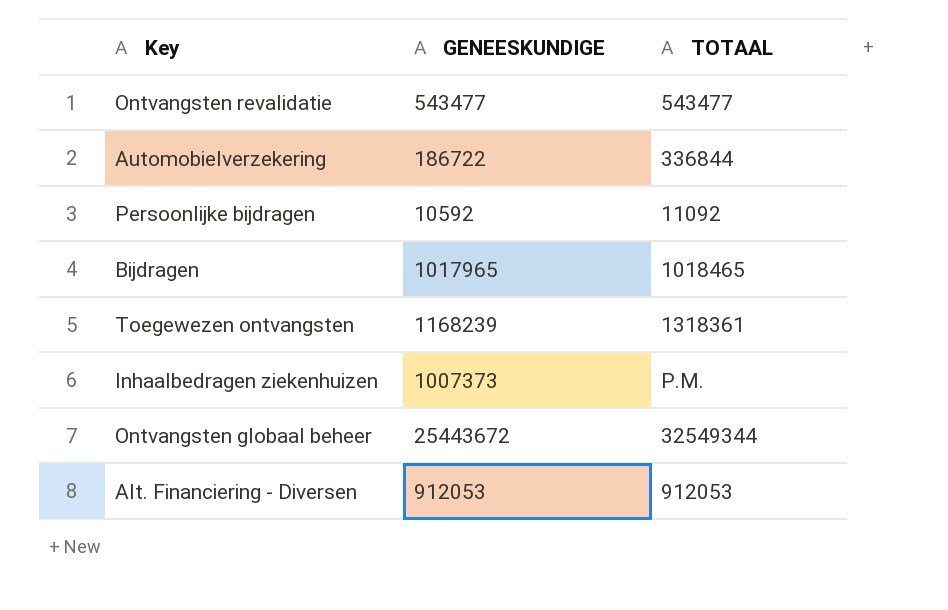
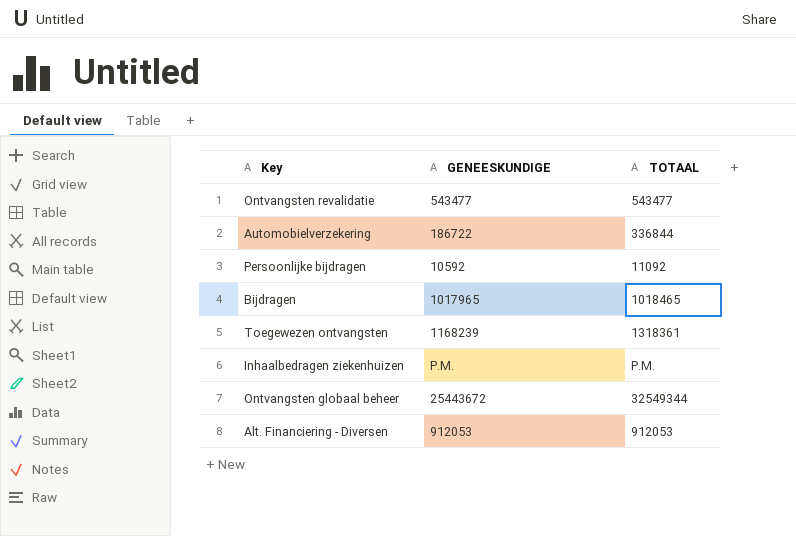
Inhaalbedragen ziekenhuizen | GENEESKUNDIGE: 1007373 -> P.M.

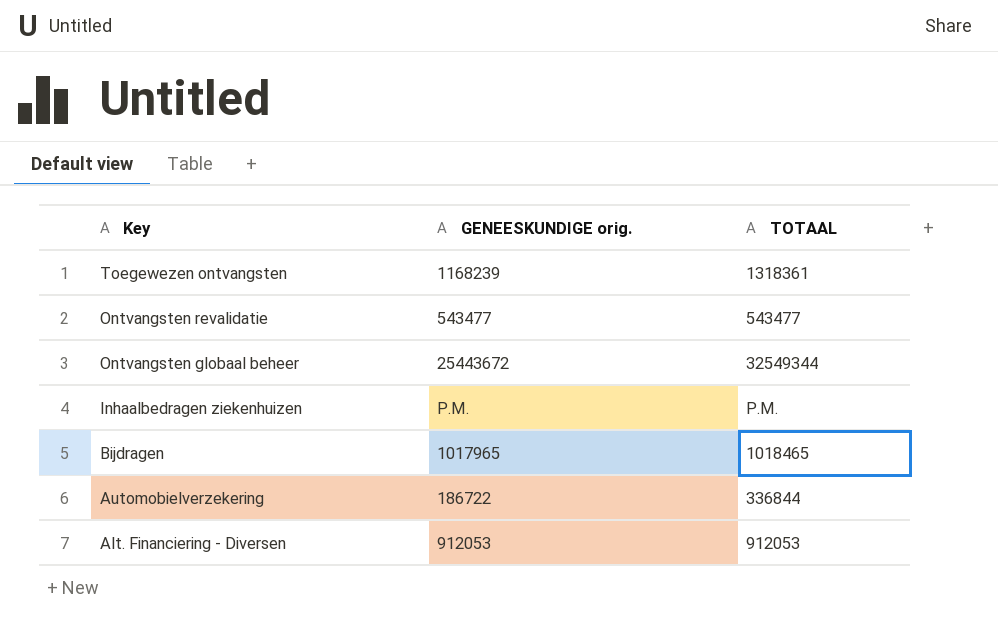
row order: none -> Key descending
column name: GENEESKUNDIGE -> GENEESKUNDIGE orig.
row Persoonlijke bijdragen: 10592 | 11092 -> none

